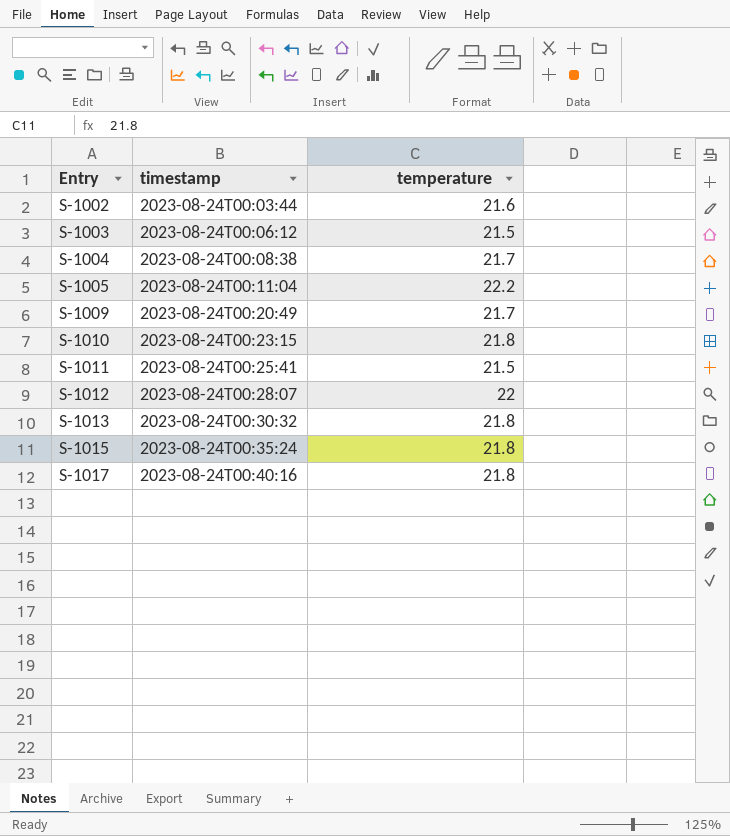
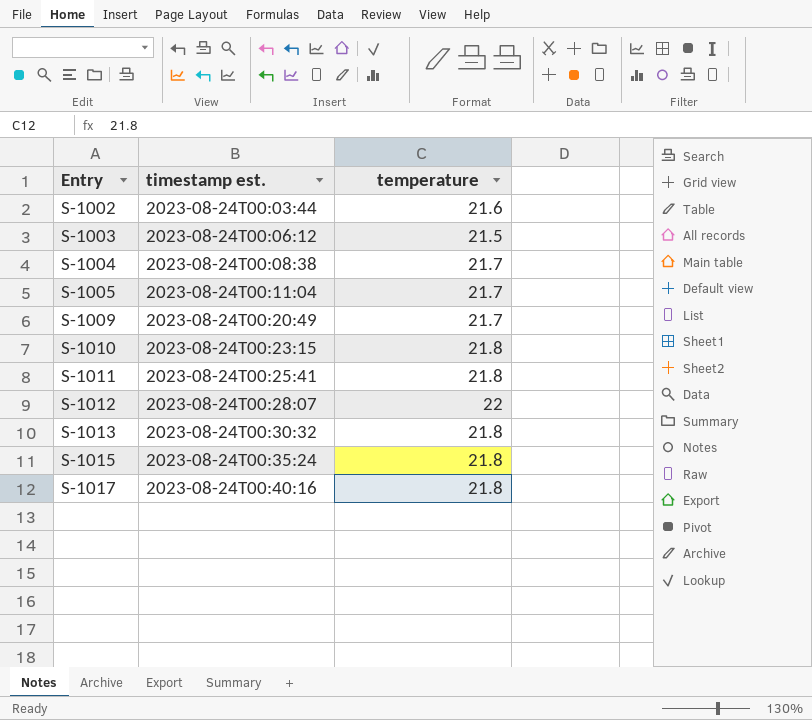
column name: timestamp -> timestamp est.
S-1005 | temperature: 22.2 -> 21.7
S-1011 | temperature: 21.5 -> 21.8

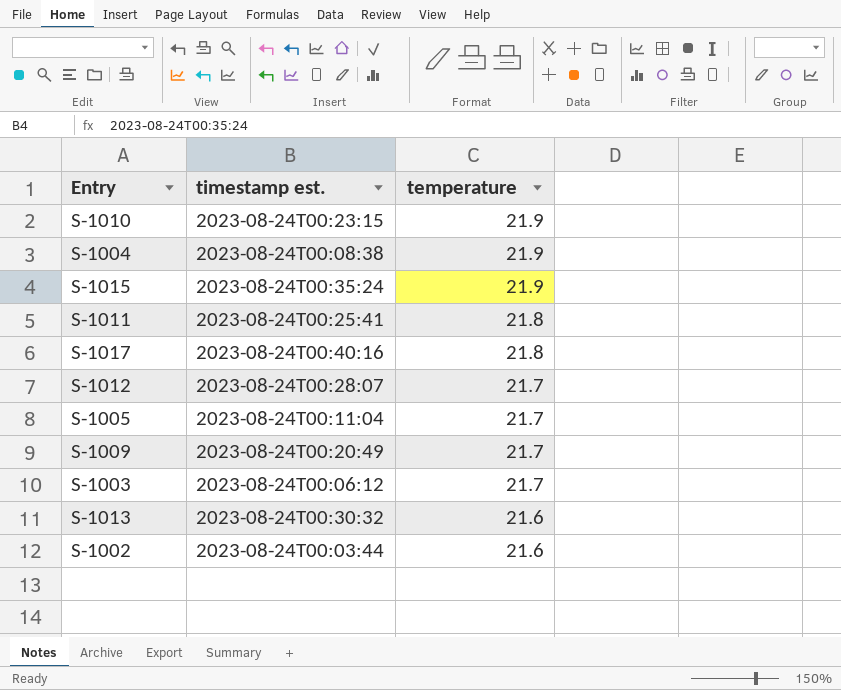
row order: Entry ascending -> temperature descending
S-1010 | temperature: 21.8 -> 21.9
S-1004 | temperature: 21.7 -> 21.9
S-1015 | temperature: 21.8 -> 21.9
S-1012 | temperature: 22 -> 21.7
S-1003 | temperature: 21.5 -> 21.7
S-1013 | temperature: 21.8 -> 21.6

